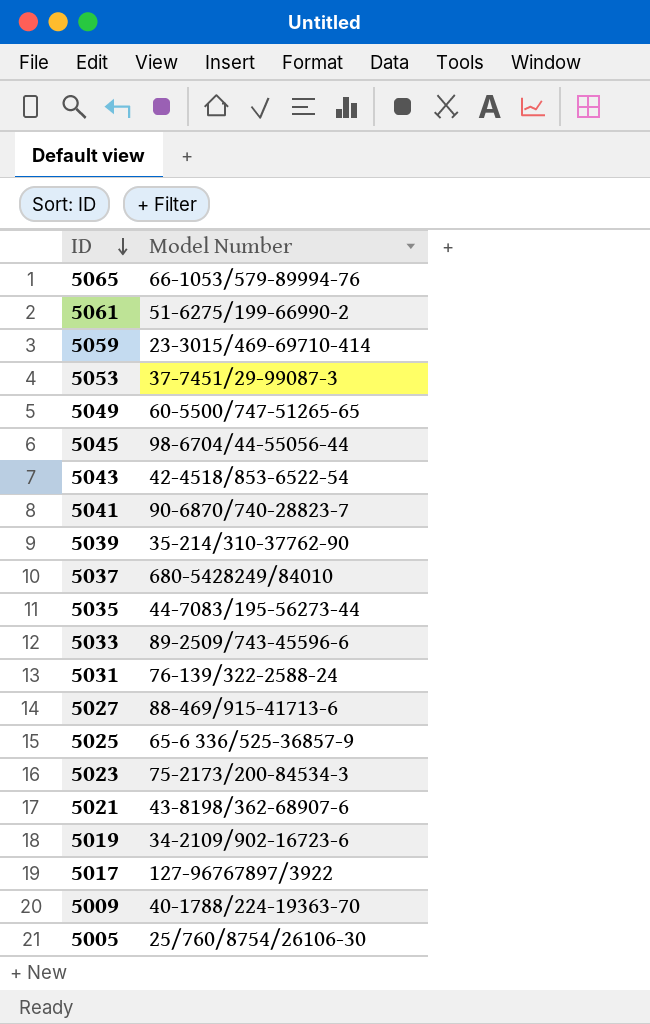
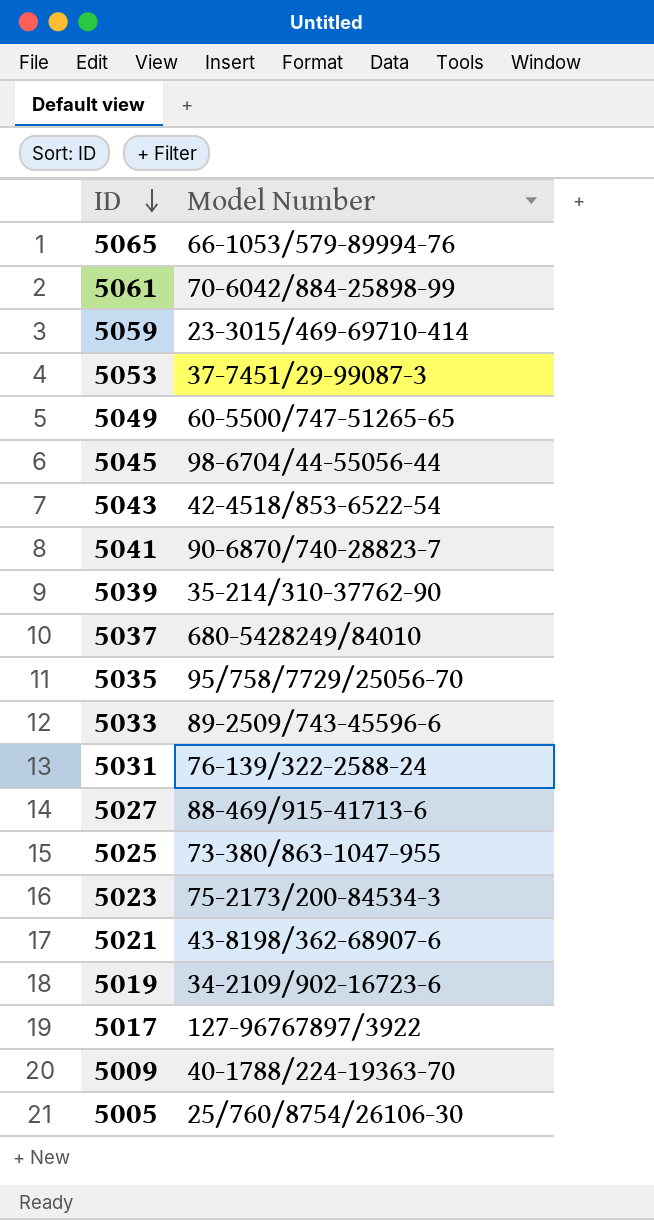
5061 | Model Number: 51-6275/199-66990-2 -> 70-6042/884-25898-99
5035 | Model Number: 44-7083/195-56273-44 -> 95/758/7729/25056-70
5025 | Model Number: 65-6 336/525-36857-9 -> 73-380/863-1047-955

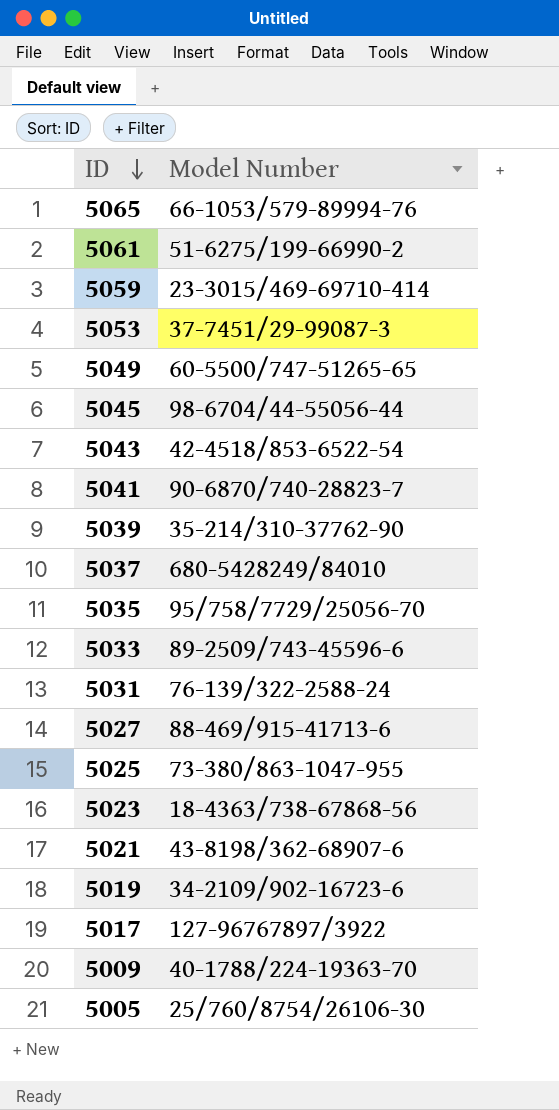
5061 | Model Number: 70-6042/884-25898-99 -> 51-6275/199-66990-2
5023 | Model Number: 75-2173/200-84534-3 -> 18-4363/738-67868-56

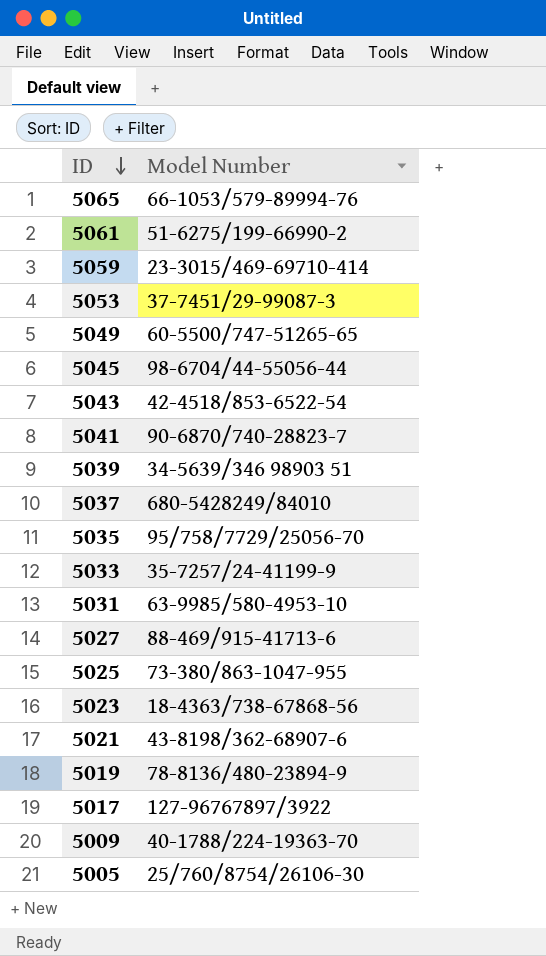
5039 | Model Number: 35-214/310-37762-90 -> 34-5639/346 98903 51
5033 | Model Number: 89-2509/743-45596-6 -> 35-7257/24-41199-9
5031 | Model Number: 76-139/322-2588-24 -> 63-9985/580-4953-10
5019 | Model Number: 34-2109/902-16723-6 -> 78-8136/480-23894-9

